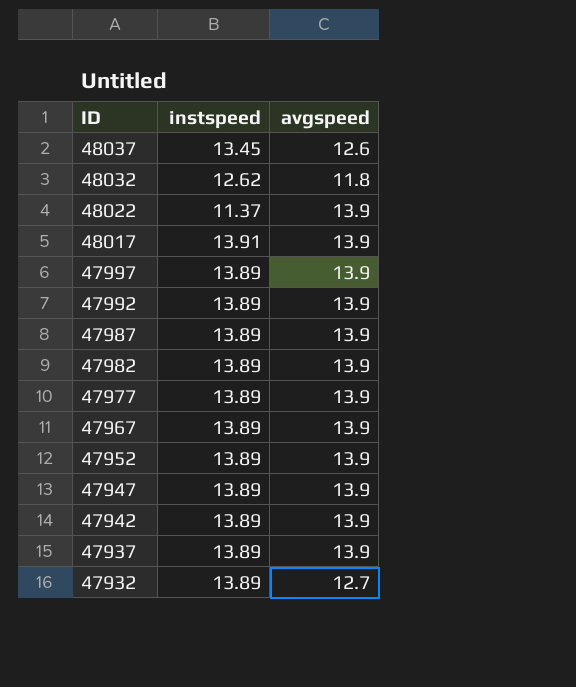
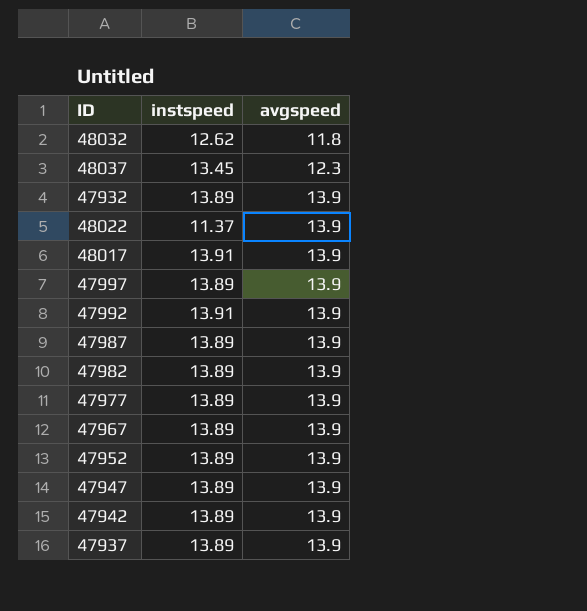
row order: ID descending -> avgspeed ascending
48037 | avgspeed: 12.6 -> 12.3
47932 | avgspeed: 12.7 -> 13.9
47992 | instspeed: 13.89 -> 13.91

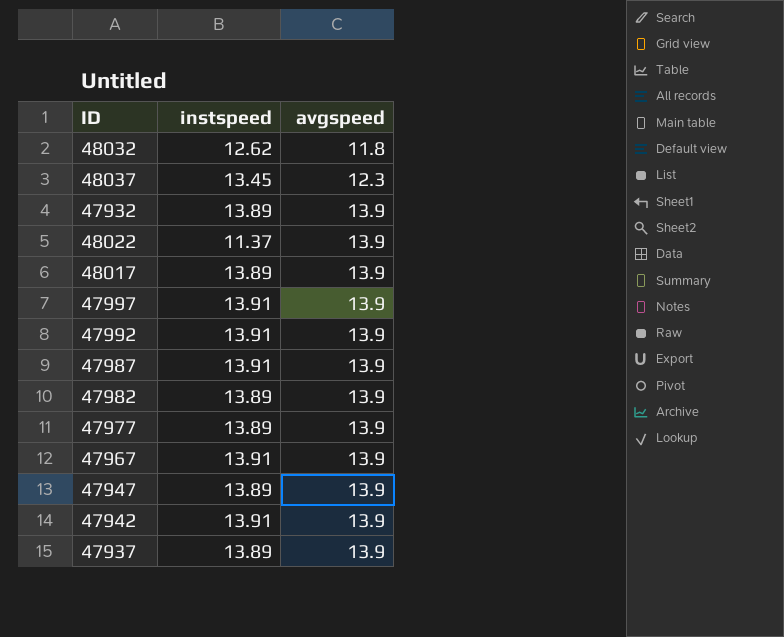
row 47952: 13.89 | 13.9 -> none
48017 | instspeed: 13.91 -> 13.89
47997 | instspeed: 13.89 -> 13.91
47987 | instspeed: 13.89 -> 13.91
47967 | instspeed: 13.89 -> 13.91
47942 | instspeed: 13.89 -> 13.91

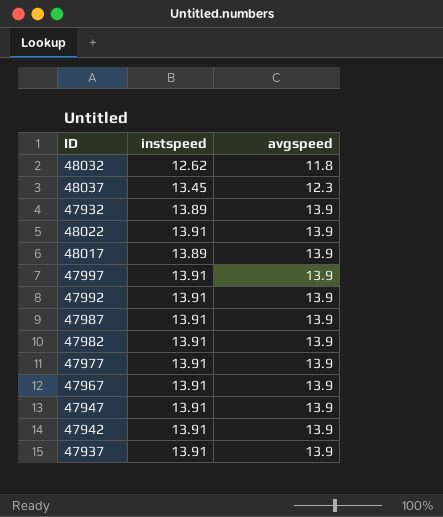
48022 | instspeed: 11.37 -> 13.91
47982 | instspeed: 13.89 -> 13.91
47977 | instspeed: 13.89 -> 13.91
47947 | instspeed: 13.89 -> 13.91
47937 | instspeed: 13.89 -> 13.91

